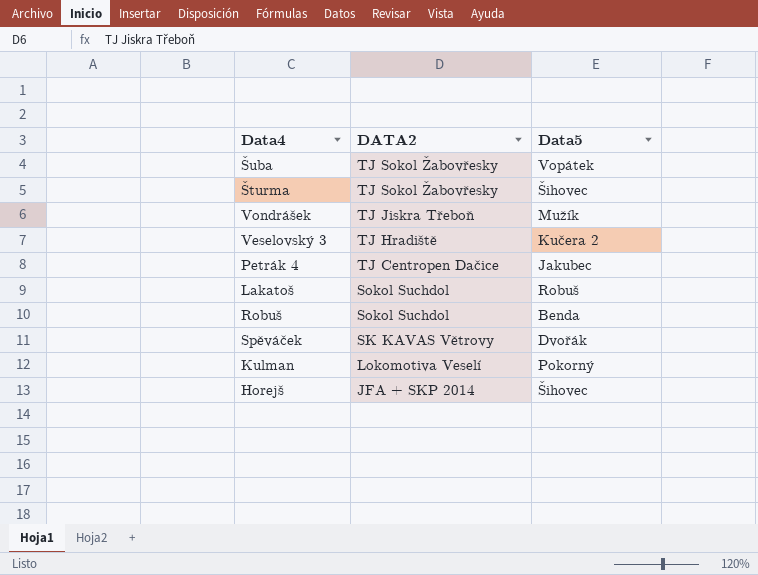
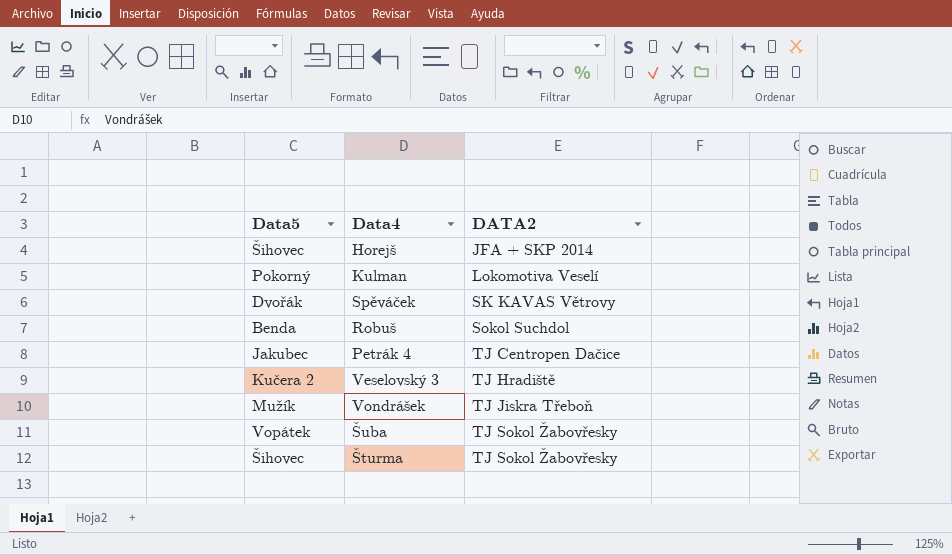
row order: DATA2 descending -> DATA2 ascending
column Data5 | position: 3 -> 1
row Lakatoš: Sokol Suchdol | Robuš -> none

